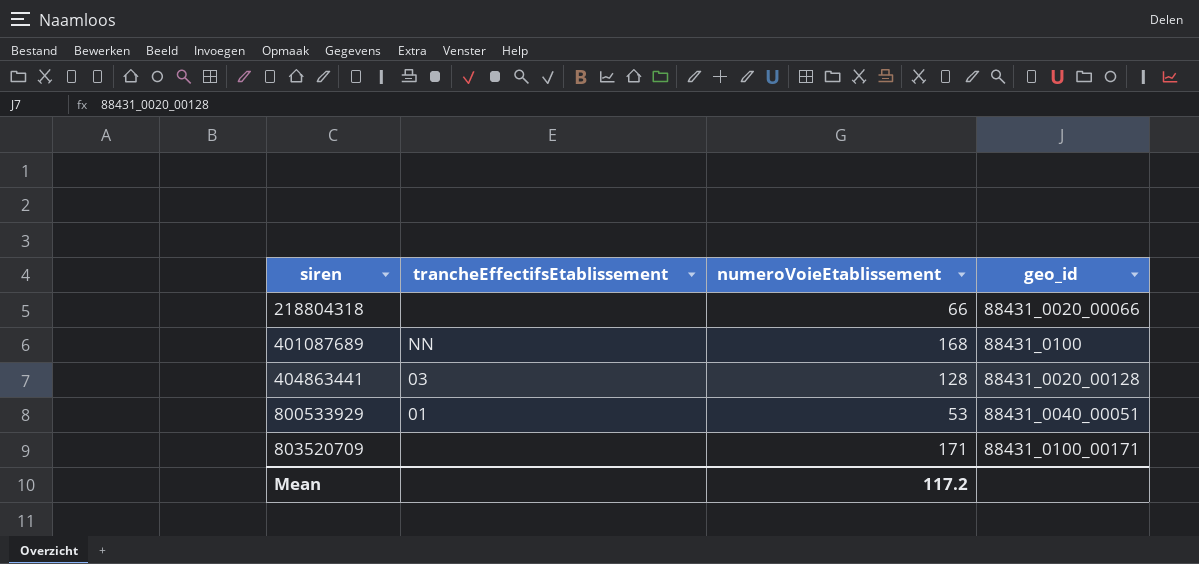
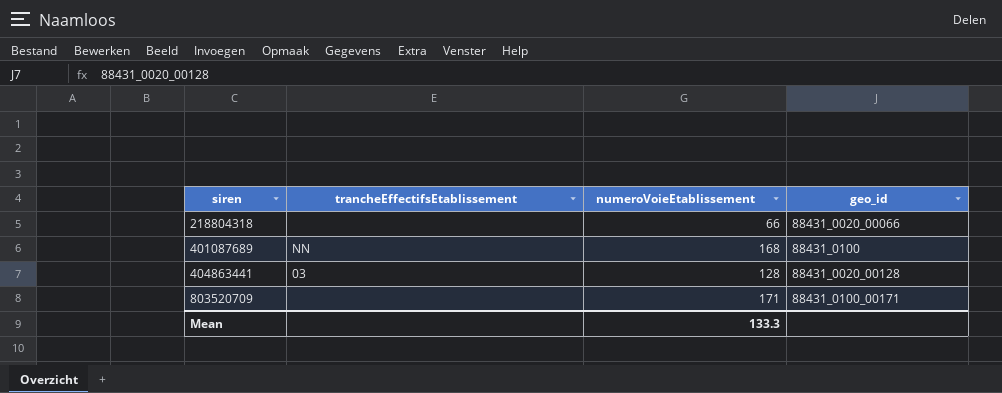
row 800533929: 01 | 53 | 88431_0040_00051 -> none
Mean | numeroVoieEtablissement: 117.2 -> 133.3

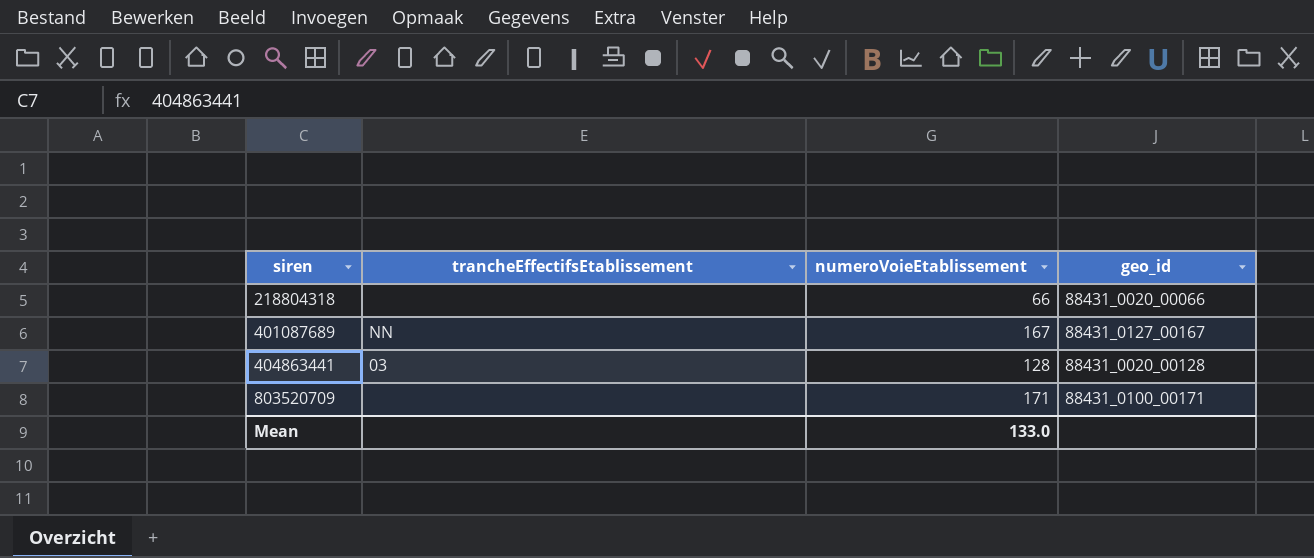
401087689 | numeroVoieEtablissement: 168 -> 167
401087689 | geo_id: 88431_0100 -> 88431_0127_00167
Mean | numeroVoieEtablissement: 133.3 -> 133.0

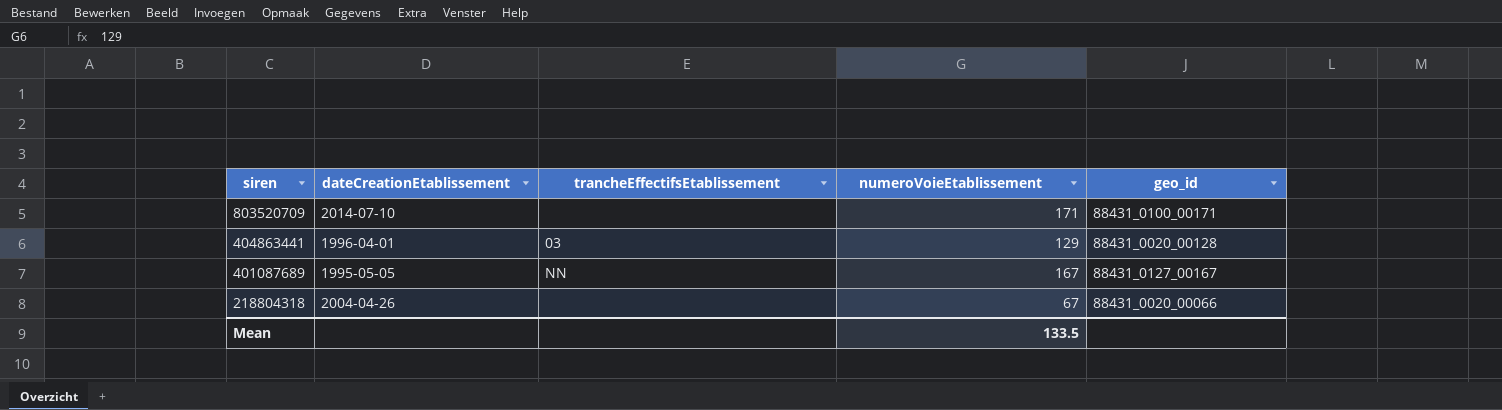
row order: siren ascending -> siren descending
column dateCreationEtablissement | position: none -> 2
404863441 | numeroVoieEtablissement: 128 -> 129
218804318 | numeroVoieEtablissement: 66 -> 67
Mean | numeroVoieEtablissement: 133.0 -> 133.5

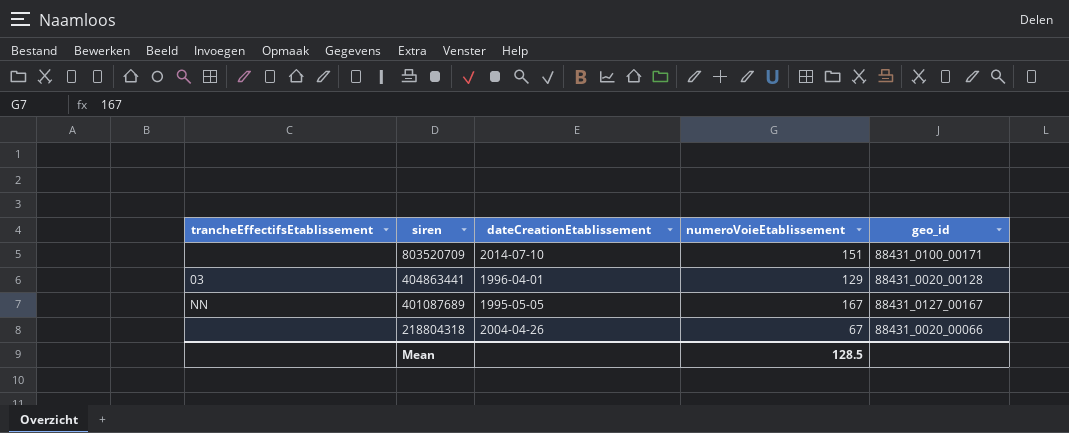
column trancheEffectifsEtablissement | position: 3 -> 1
803520709 | numeroVoieEtablissement: 171 -> 151
Mean | numeroVoieEtablissement: 133.5 -> 128.5

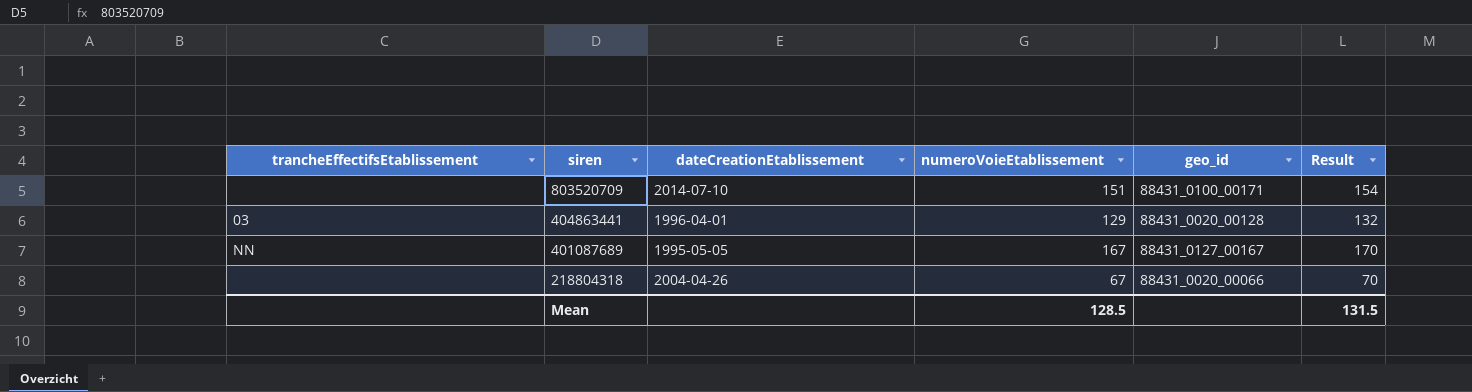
column Result | formula: none -> [numeroVoieEtablissement] + 3

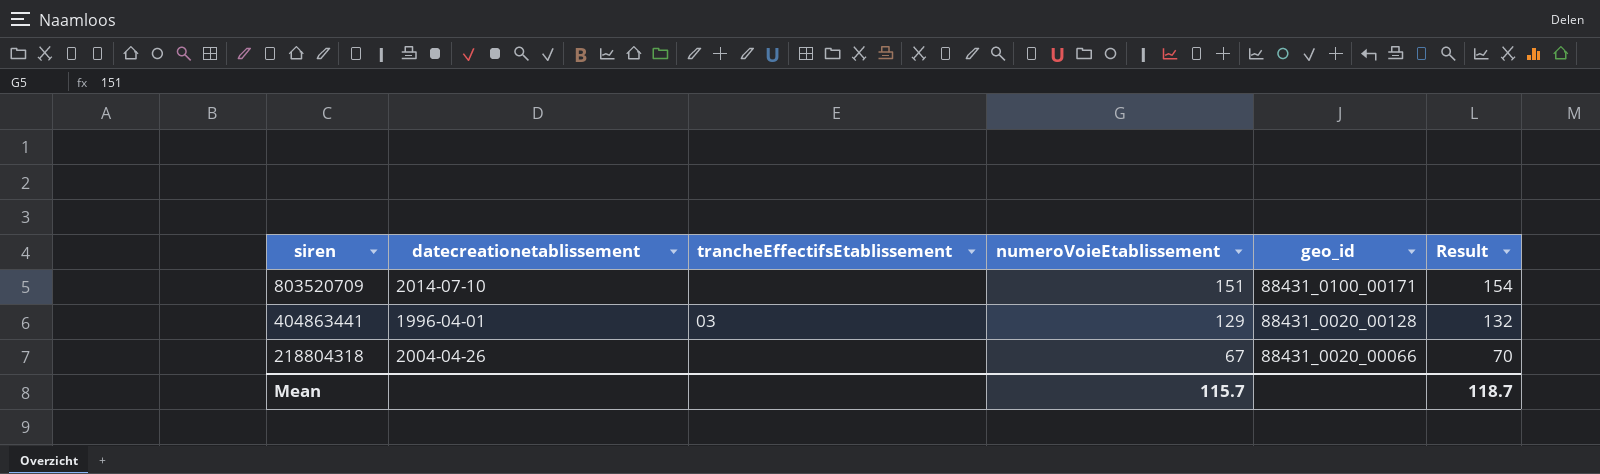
column name: dateCreationEtablissement -> datecreationetablissement
column trancheEffectifsEtablissement | position: 1 -> 3
row 401087689: NN | 1995-05-05 | 167 | 88431_0127_00167 | 170 -> none
Mean | numeroVoieEtablissement: 128.5 -> 115.7
Mean | Result: 131.5 -> 118.7

